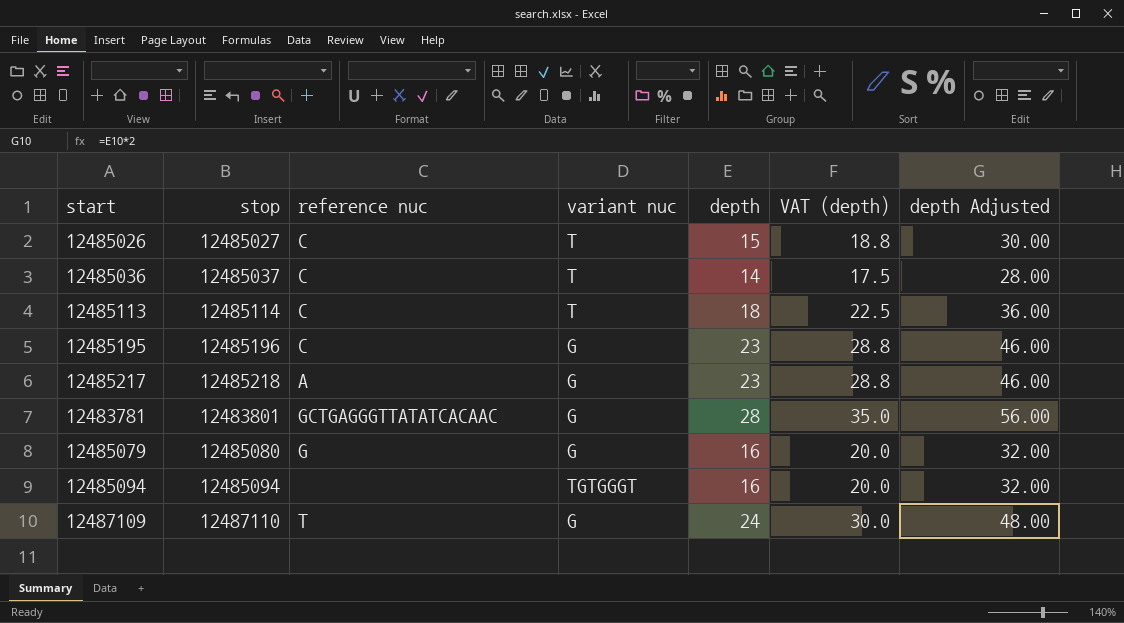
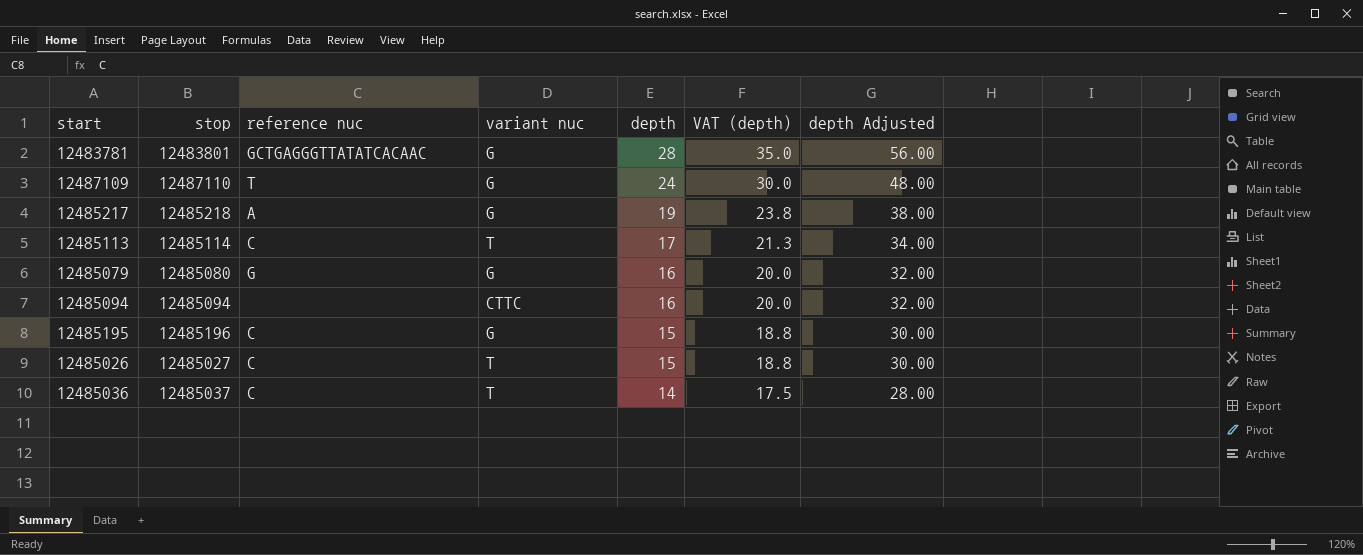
row order: none -> depth descending
12485217 | depth: 23 -> 19
12485217 | VAT (depth): 28.8 -> 23.8
12485217 | depth Adjusted: 46.00 -> 38.00
12485113 | depth: 18 -> 17
12485113 | VAT (depth): 22.5 -> 21.3
12485113 | depth Adjusted: 36.00 -> 34.00
12485094 | variant nuc: TGTGGGT -> CTTC
12485195 | depth: 23 -> 15
12485195 | VAT (depth): 28.8 -> 18.8
12485195 | depth Adjusted: 46.00 -> 30.00

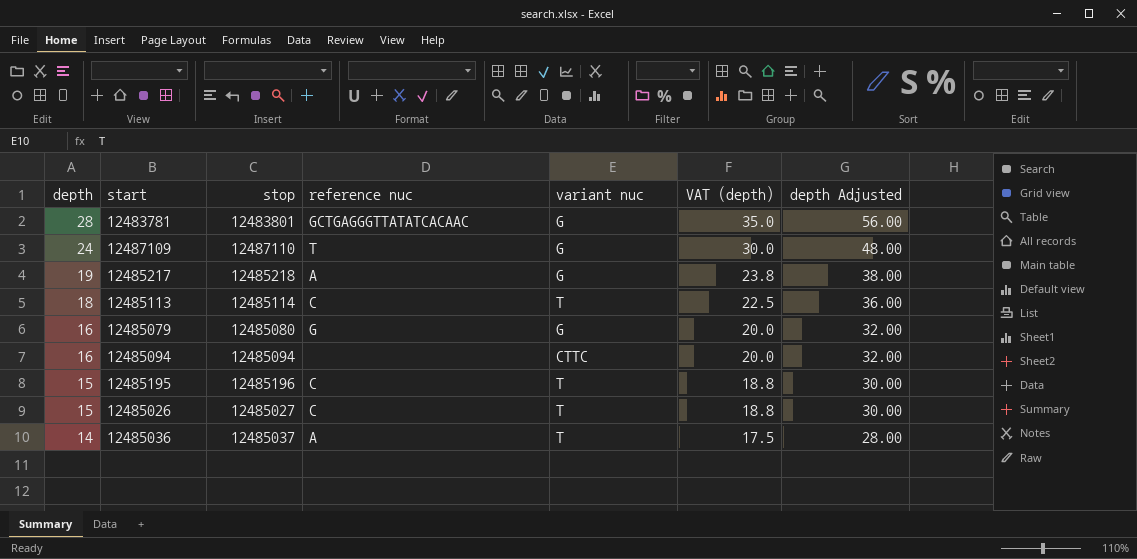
column depth | position: 5 -> 1
12485113 | depth: 17 -> 18
12485113 | VAT (depth): 21.3 -> 22.5
12485113 | depth Adjusted: 34.00 -> 36.00
12485195 | variant nuc: G -> T
12485036 | reference nuc: C -> A

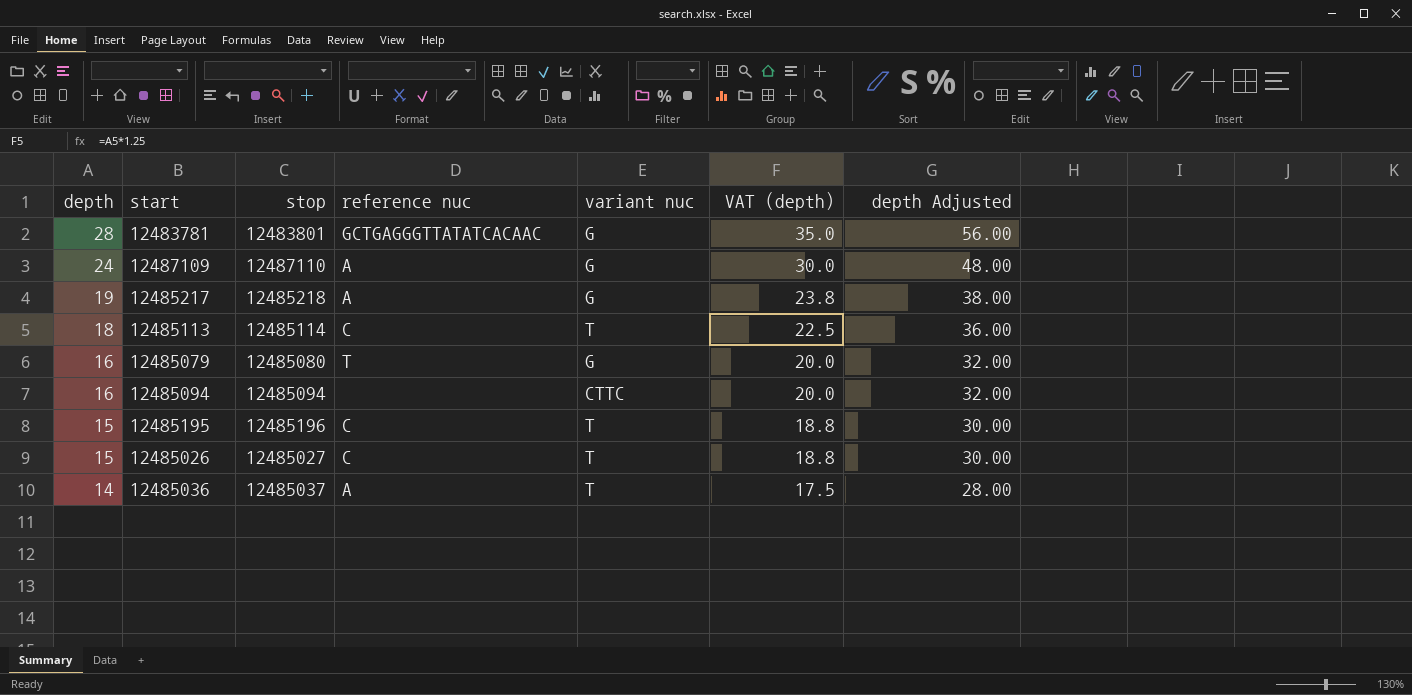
12487109 | reference nuc: T -> A
12485079 | reference nuc: G -> T

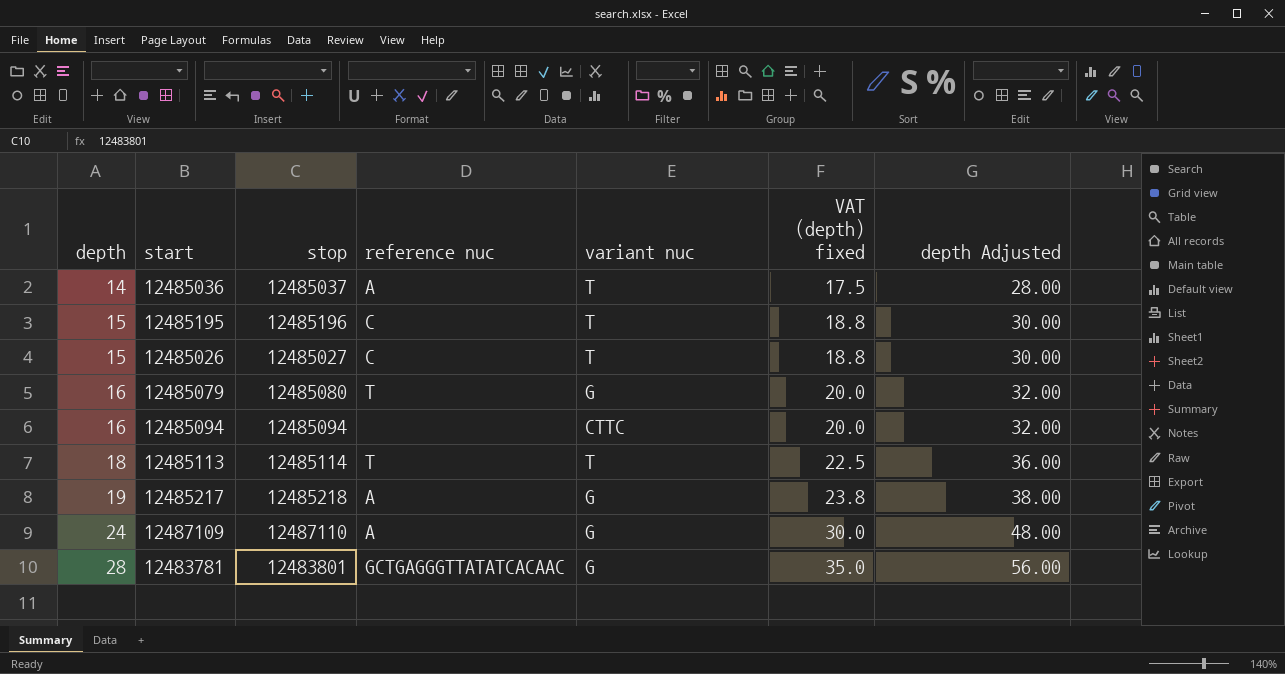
row order: depth descending -> depth ascending
column name: VAT (depth) -> VAT (depth) fixed
12485113 | reference nuc: C -> T

